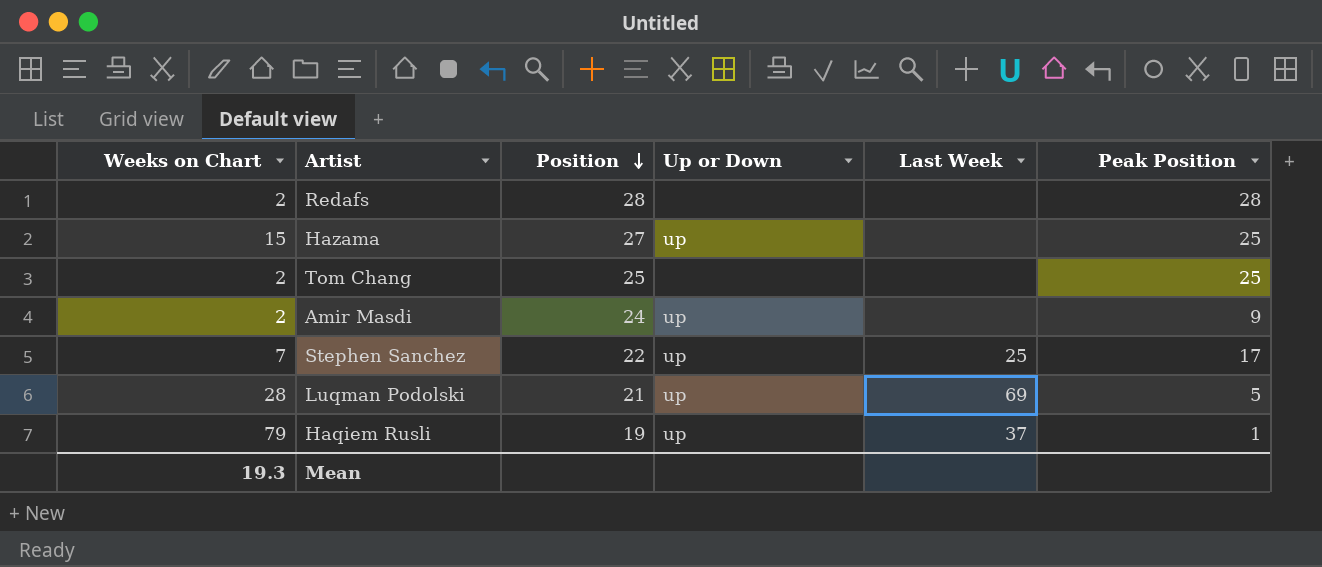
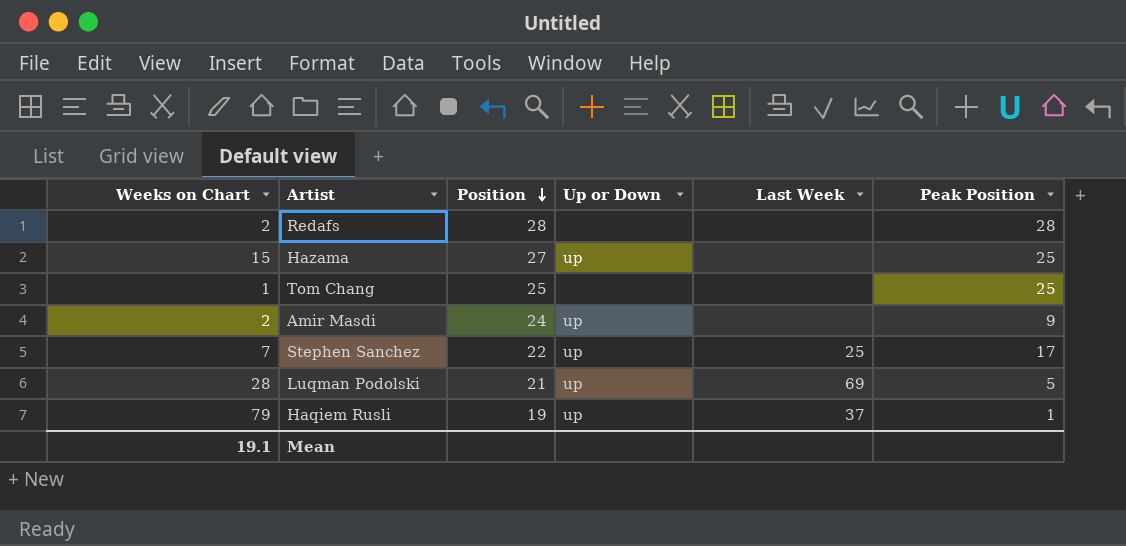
Tom Chang | Weeks on Chart: 2 -> 1
Mean | Weeks on Chart: 19.3 -> 19.1

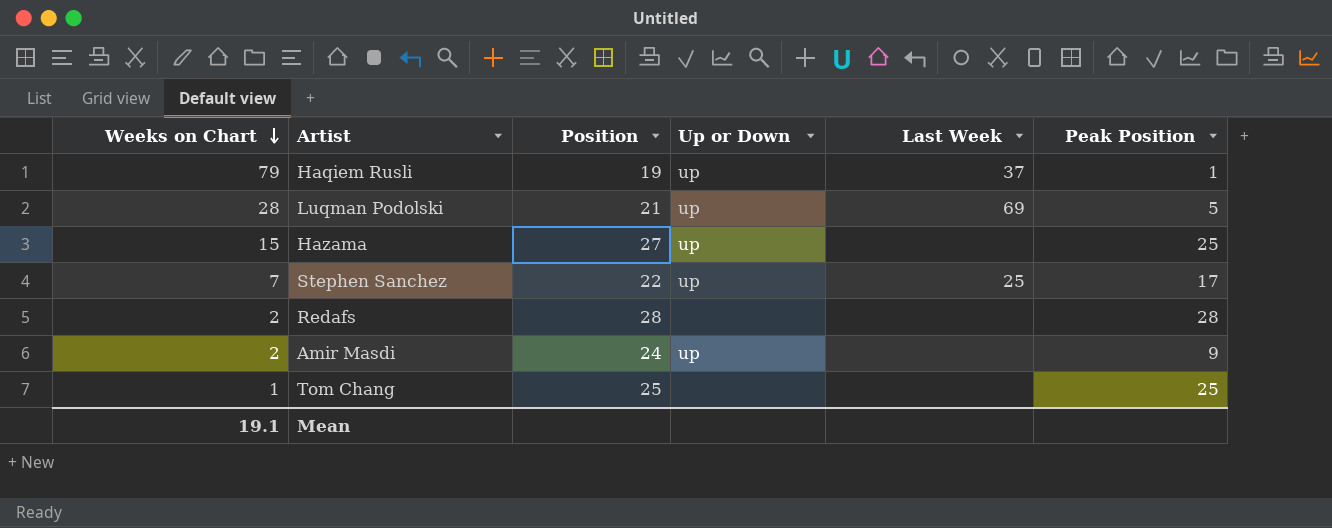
row order: Position descending -> Weeks on Chart descending

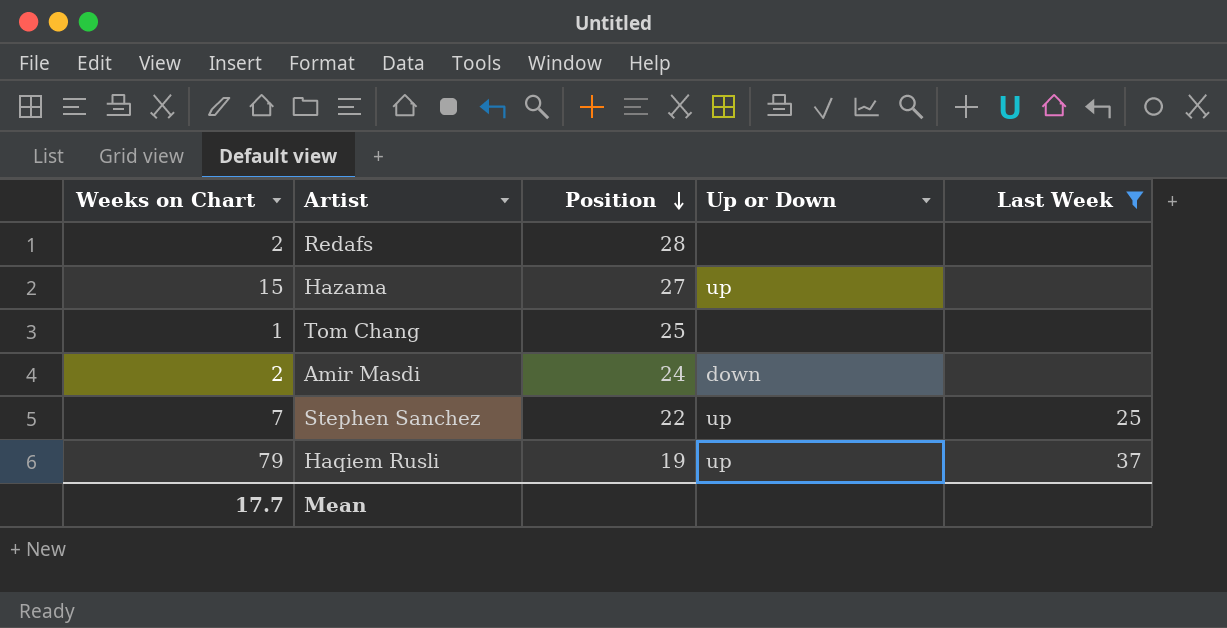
filter: none -> Last Week != 69
row order: Weeks on Chart descending -> Position descending
column Peak Position | position: 6 -> none
Amir Masdi | Up or Down: up -> down
Mean | Weeks on Chart: 19.1 -> 17.7

